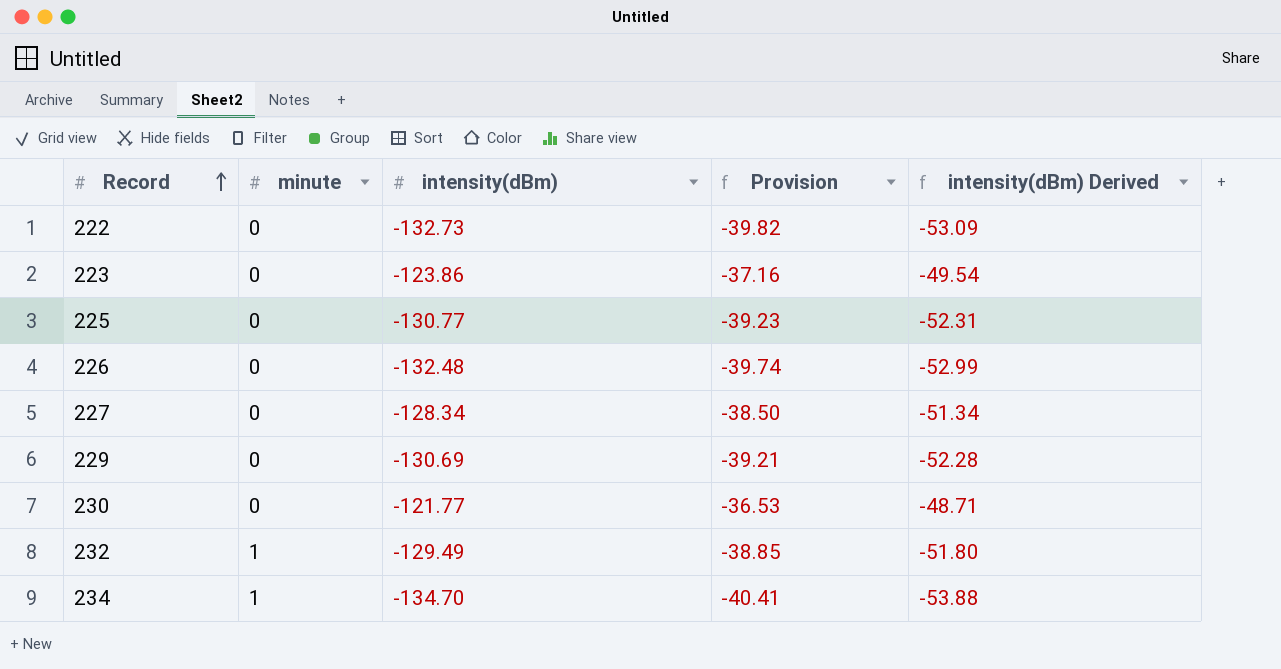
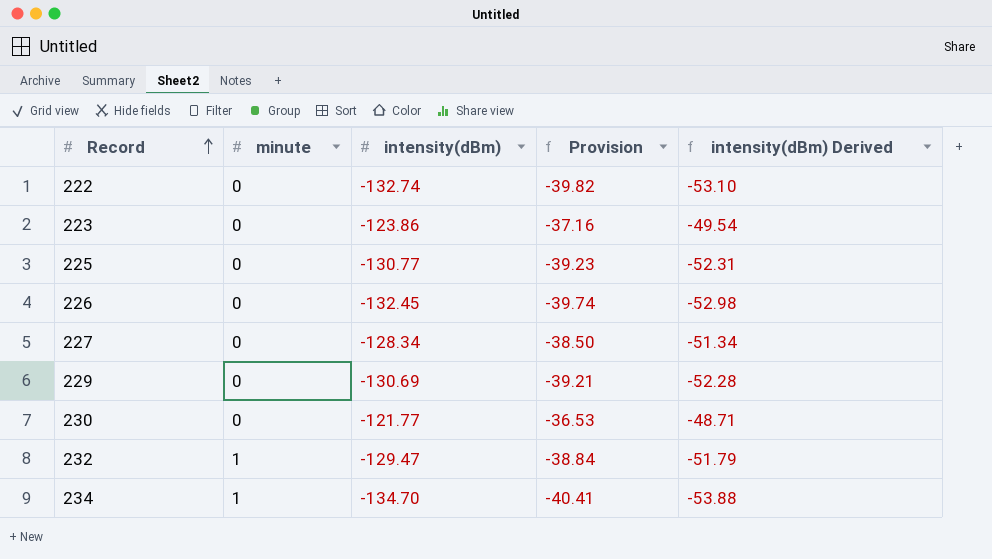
222 | intensity(dBm): -132.73 -> -132.74
222 | intensity(dBm) Derived: -53.09 -> -53.10
226 | intensity(dBm): -132.48 -> -132.45
226 | intensity(dBm) Derived: -52.99 -> -52.98
232 | intensity(dBm): -129.49 -> -129.47
232 | Provision: -38.85 -> -38.84
232 | intensity(dBm) Derived: -51.80 -> -51.79

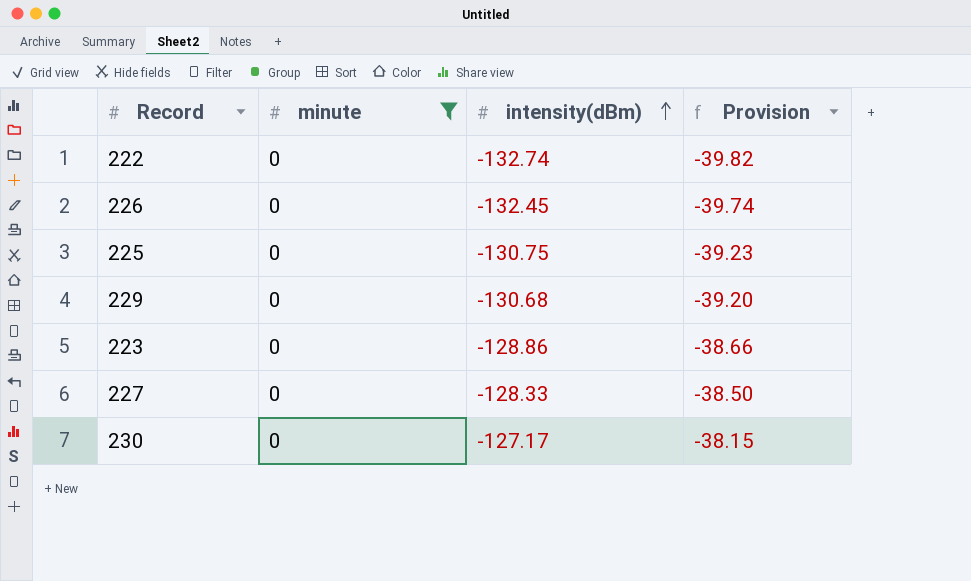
filter: none -> minute = 0
row order: Record ascending -> intensity(dBm) ascending
column intensity(dBm) Derived | formula: [intensity(dBm)] * 0.4 -> none
225 | intensity(dBm): -130.77 -> -130.75
229 | intensity(dBm): -130.69 -> -130.68
229 | Provision: -39.21 -> -39.20
223 | intensity(dBm): -123.86 -> -128.86
223 | Provision: -37.16 -> -38.66
227 | intensity(dBm): -128.34 -> -128.33
230 | intensity(dBm): -121.77 -> -127.17
230 | Provision: -36.53 -> -38.15

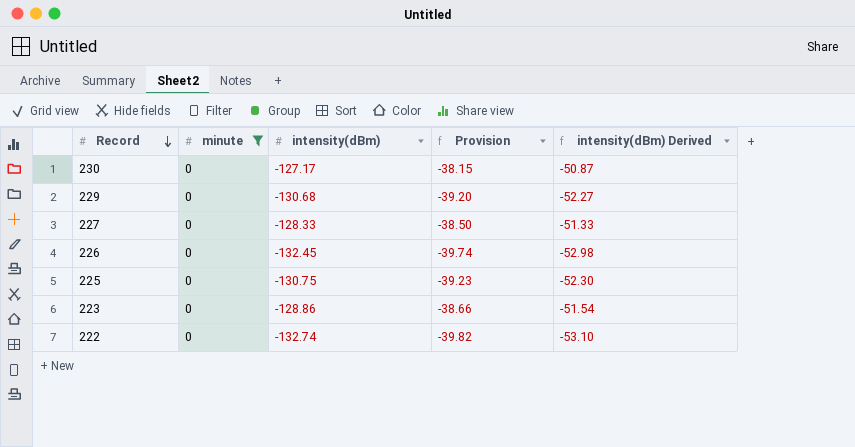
row order: intensity(dBm) ascending -> Record descending
column intensity(dBm) Derived | formula: none -> [intensity(dBm)] * 0.4

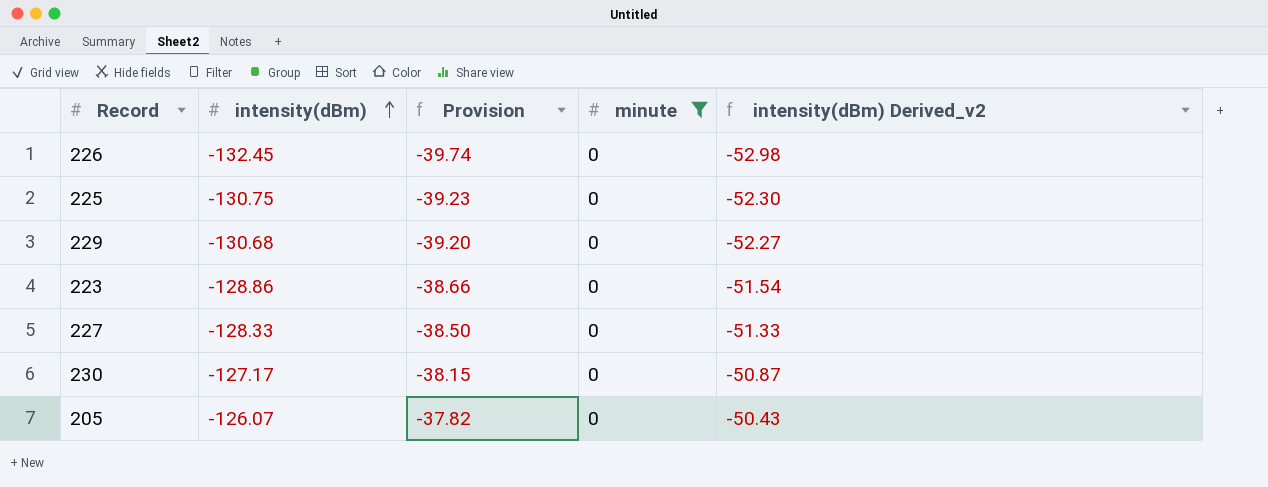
row order: Record descending -> intensity(dBm) ascending
column minute | position: 2 -> 4
column name: intensity(dBm) Derived -> intensity(dBm) Derived_v2
row 222: 0 | -132.74 | -39.82 | -53.10 -> none
row 205: none -> -126.07 | -37.82 | 0 | -50.43

